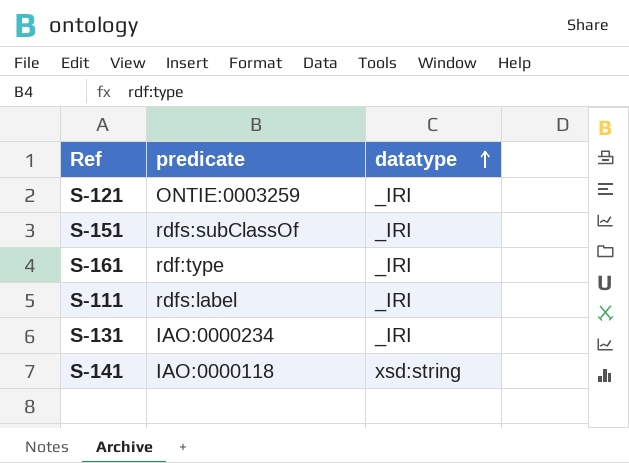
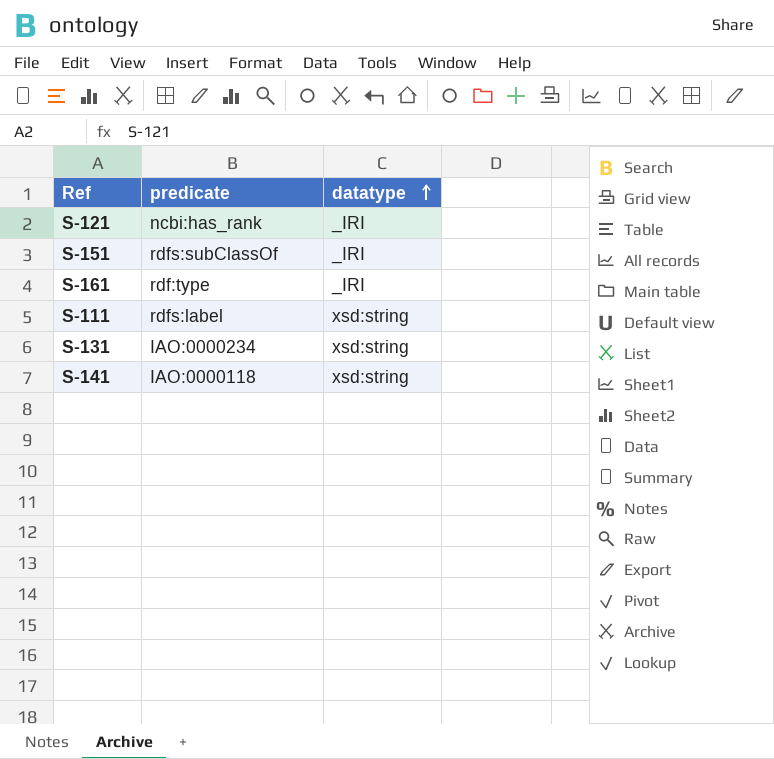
S-121 | predicate: ONTIE:0003259 -> ncbi:has_rank
S-111 | datatype: _IRI -> xsd:string
S-131 | datatype: _IRI -> xsd:string

